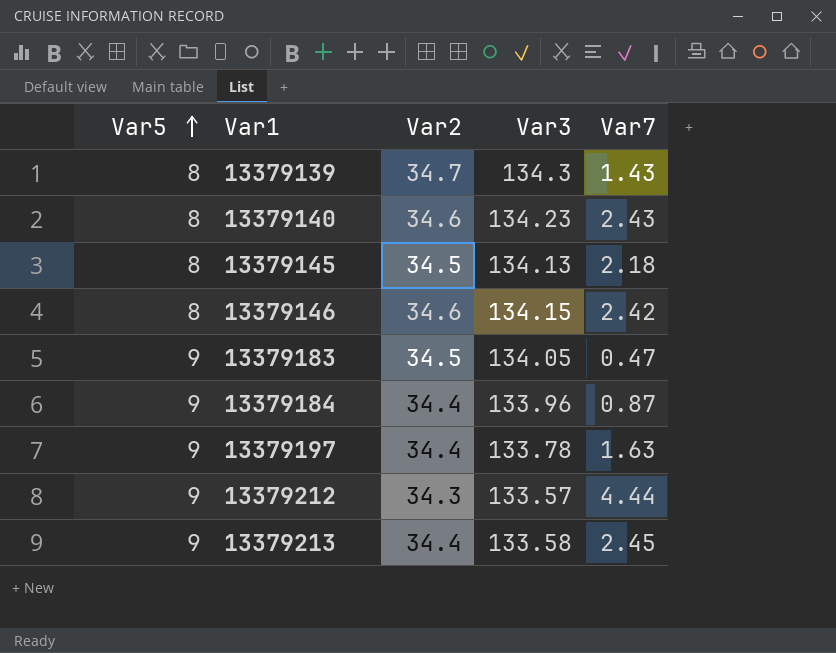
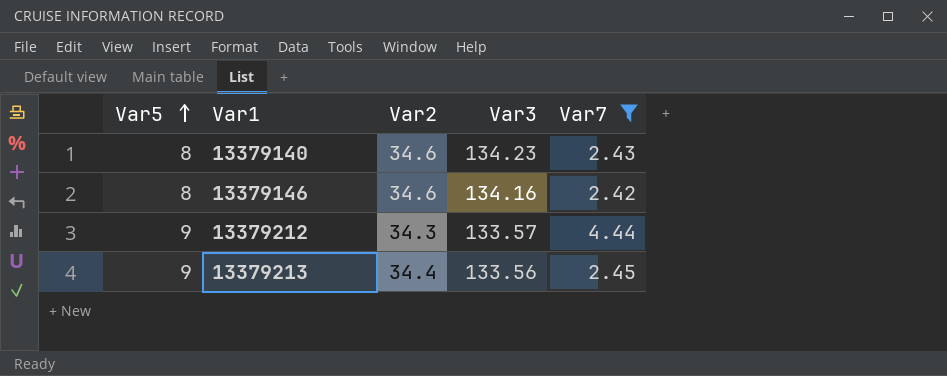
filter: none -> Var7 >= 2.42
13379146 | Var3: 134.15 -> 134.16
13379213 | Var3: 133.58 -> 133.56

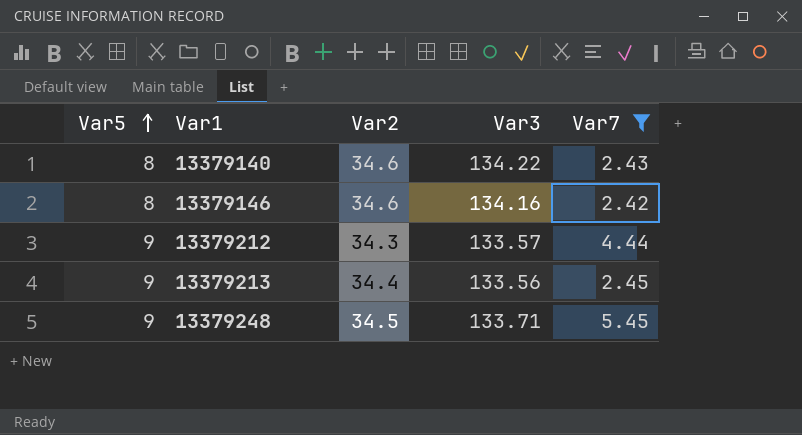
13379140 | Var3: 134.23 -> 134.22
row 13379248: none -> 9 | 34.5 | 133.71 | 5.45

